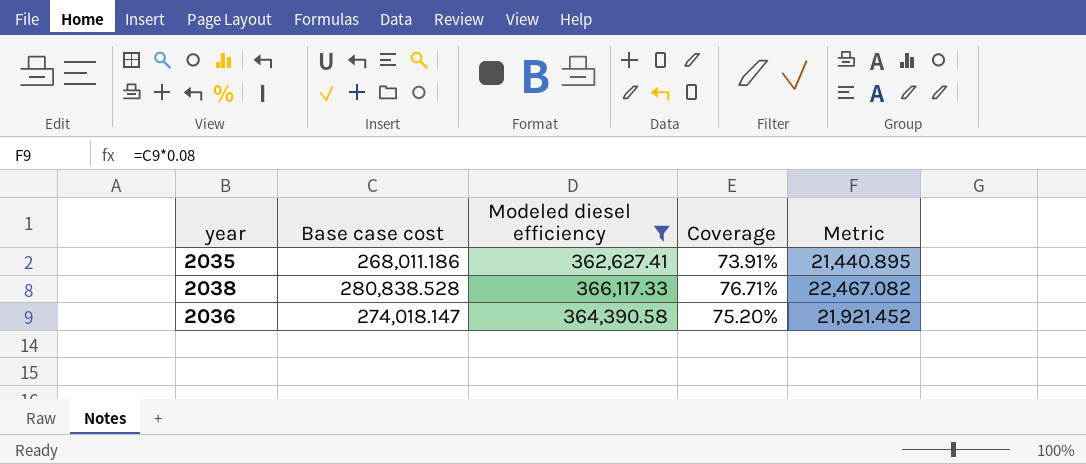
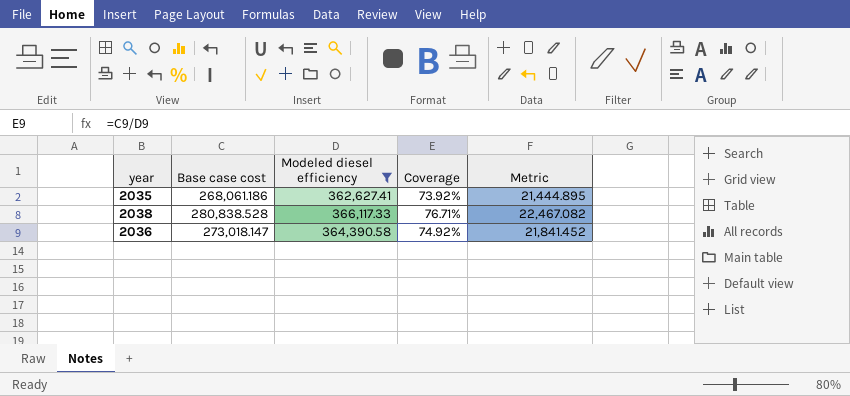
2035 | Base case cost: 268,011.186 -> 268,061.186
2035 | Coverage: 73.91% -> 73.92%
2035 | Metric: 21,440.895 -> 21,444.895
2036 | Base case cost: 274,018.147 -> 273,018.147
2036 | Coverage: 75.20% -> 74.92%
2036 | Metric: 21,921.452 -> 21,841.452

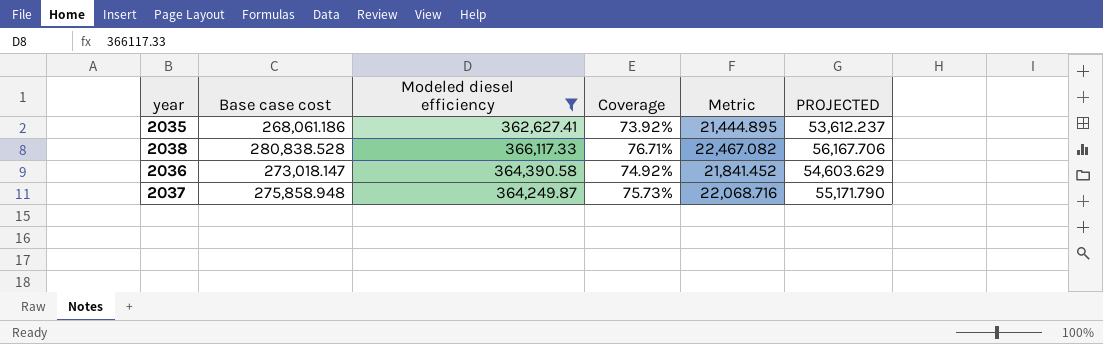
column PROJECTED | formula: none -> [Base case cost] * 0.2
row 2037: none -> 275,858.948 | 364,249.87 | 75.73% | 22,068.716 | 55,171.790

